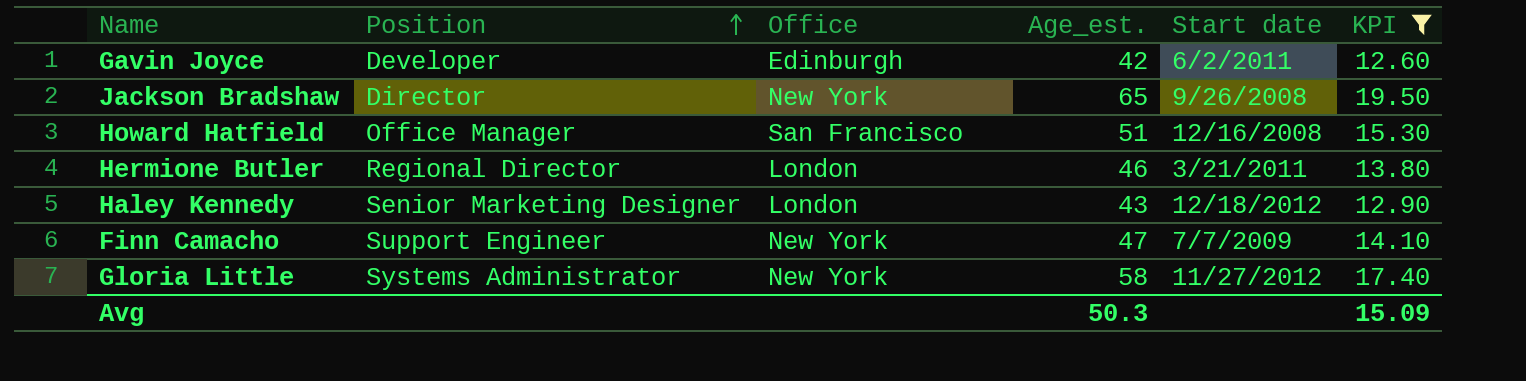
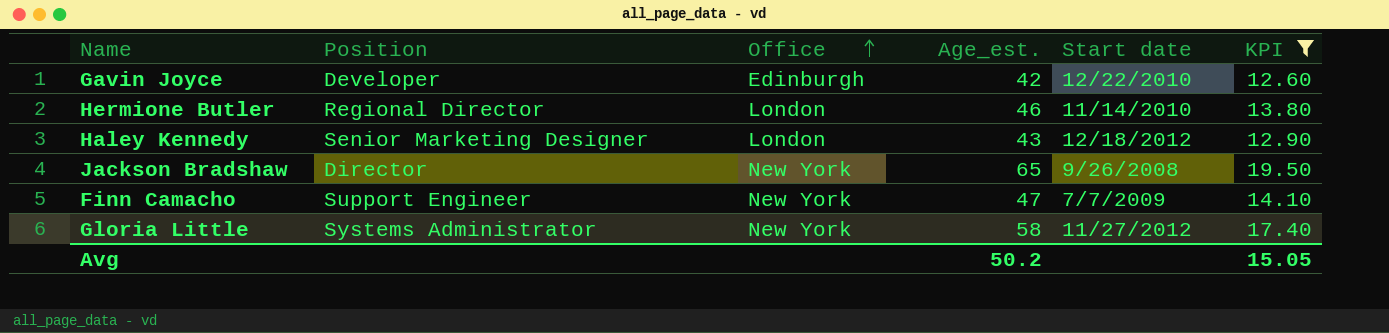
row order: Position ascending -> Office ascending
row Howard Hatfield: Office Manager | San Francisco | 51 | 12/16/2008 | 15.30 -> none
Gavin Joyce | Start date: 6/2/2011 -> 12/22/2010
Hermione Butler | Start date: 3/21/2011 -> 11/14/2010
Avg | Age_est.: 50.3 -> 50.2
Avg | KPI: 15.09 -> 15.05

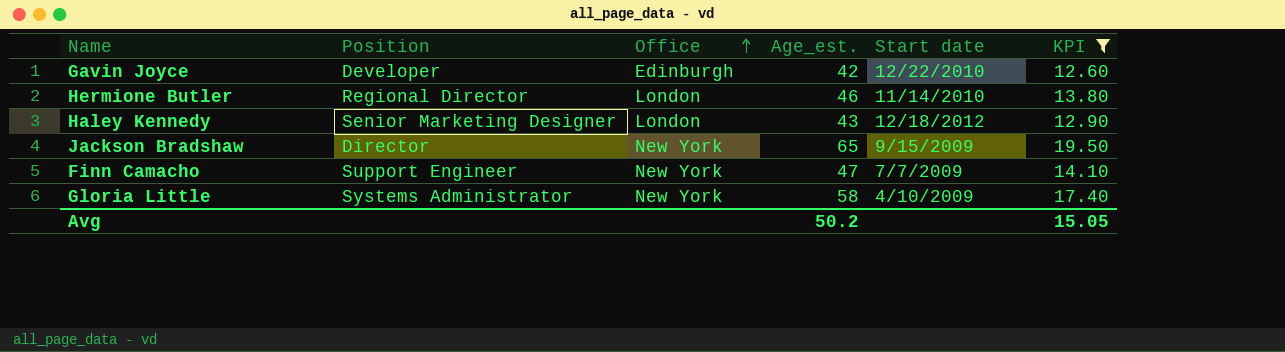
Jackson Bradshaw | Start date: 9/26/2008 -> 9/15/2009
Gloria Little | Start date: 11/27/2012 -> 4/10/2009

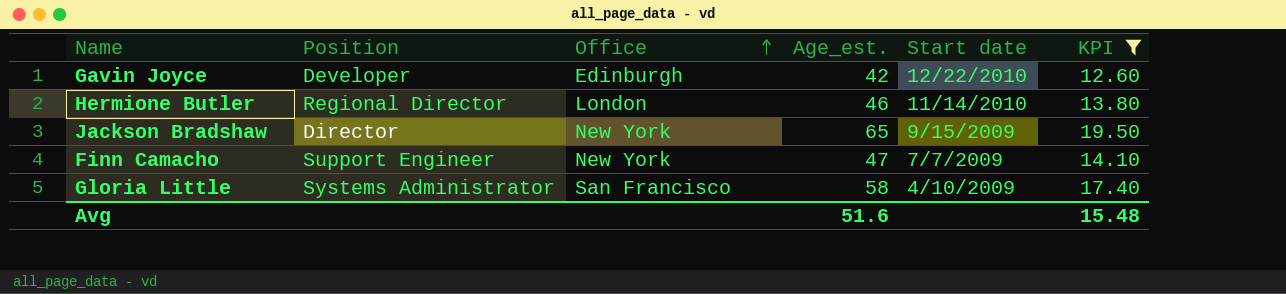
row Haley Kennedy: Senior Marketing Designer | London | 43 | 12/18/2012 | 12.90 -> none
Gloria Little | Office: New York -> San Francisco
Avg | Age_est.: 50.2 -> 51.6
Avg | KPI: 15.05 -> 15.48

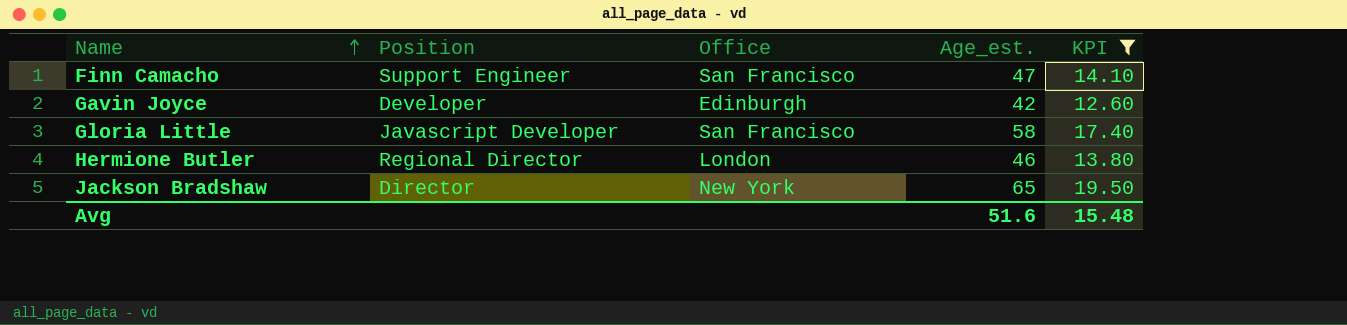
row order: Office ascending -> Name ascending
column Start date | position: 5 -> none
Finn Camacho | Office: New York -> San Francisco
Gloria Little | Position: Systems Administrator -> Javascript Developer

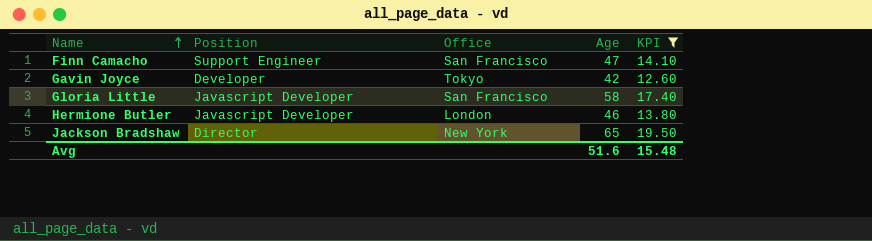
column name: Age_est. -> Age
Gavin Joyce | Office: Edinburgh -> Tokyo
Hermione Butler | Position: Regional Director -> Javascript Developer

